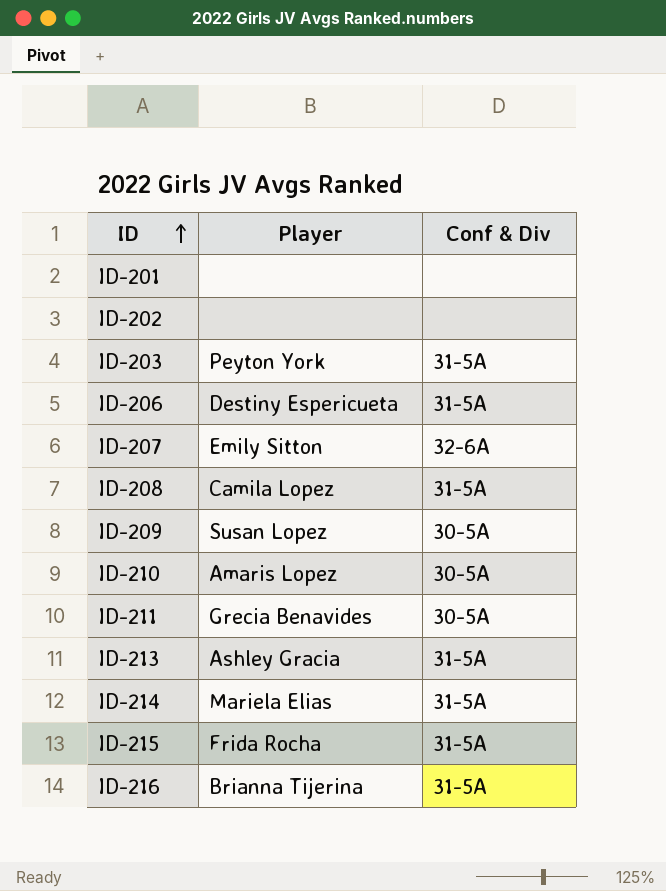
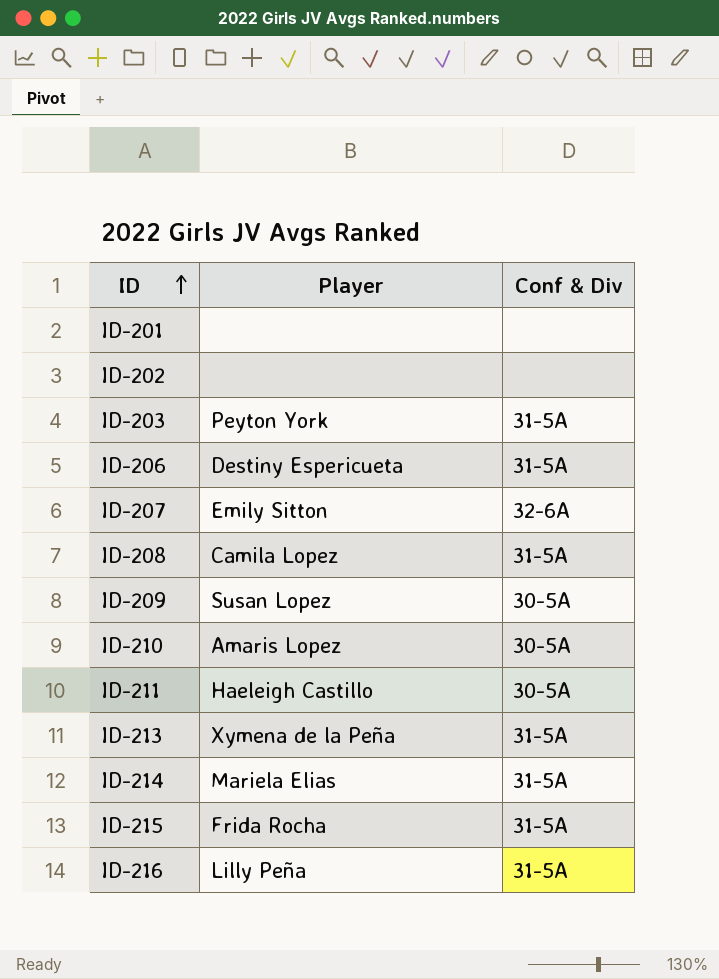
ID-211 | Player: Grecia Benavides -> Haeleigh Castillo
ID-213 | Player: Ashley Gracia -> Xymena de la Peña
ID-216 | Player: Brianna Tijerina -> Lilly Peña

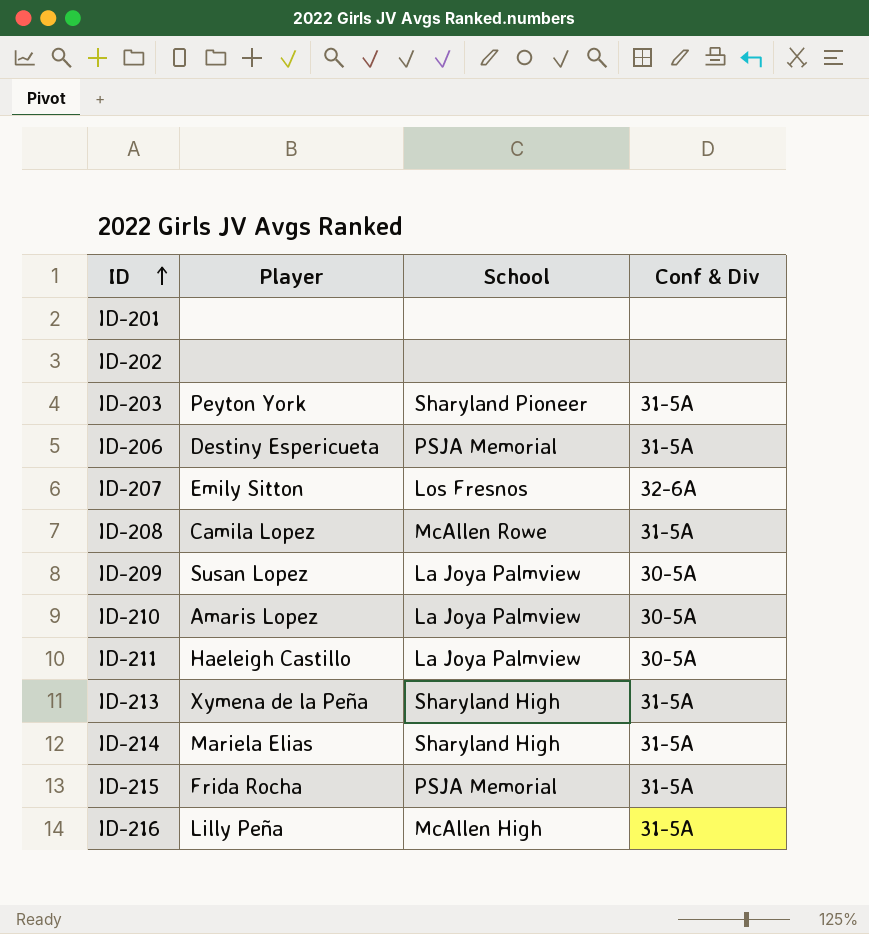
column School | position: none -> 3

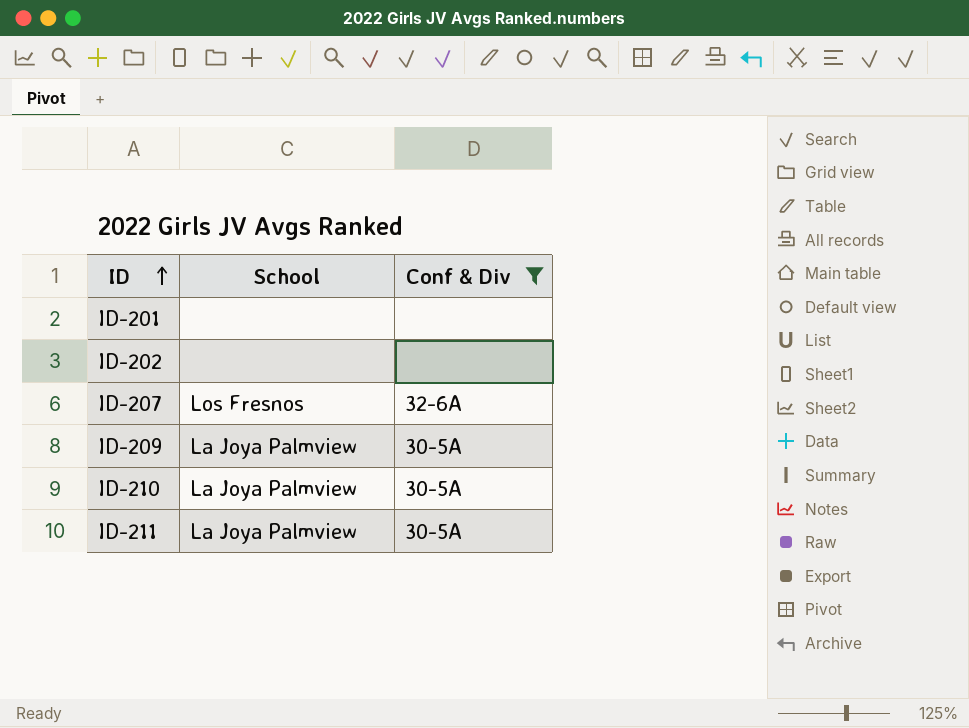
filter: none -> Conf & Div != 31-5A
column Player | position: 2 -> none

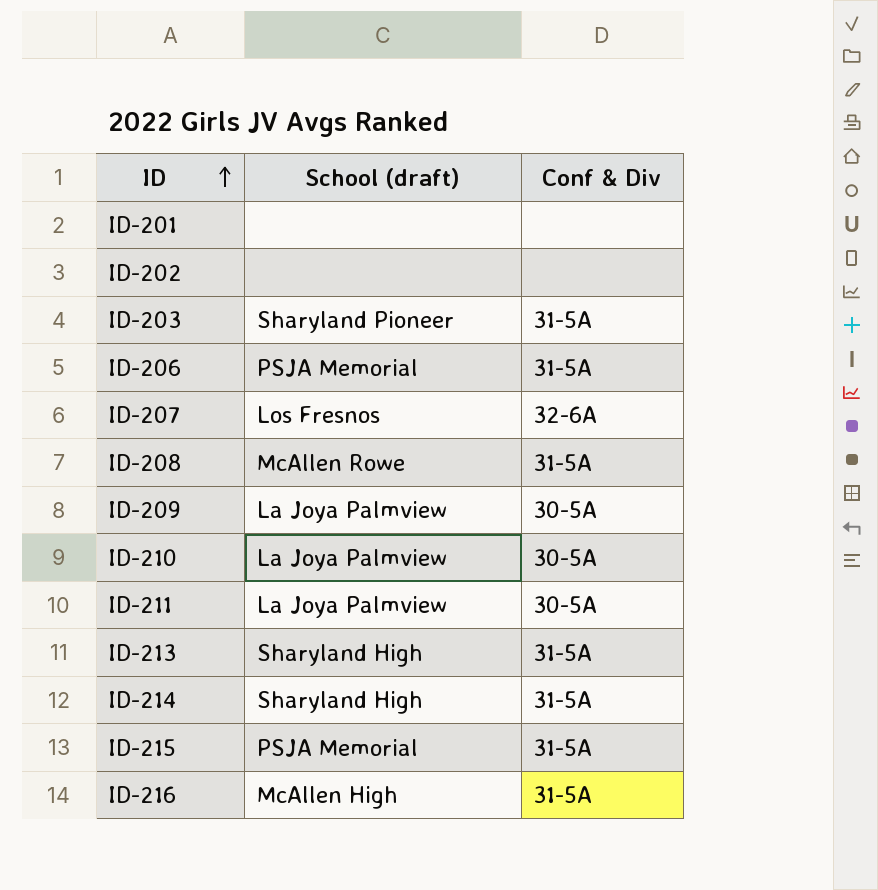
filter: Conf & Div != 31-5A -> none
column name: School -> School (draft)

